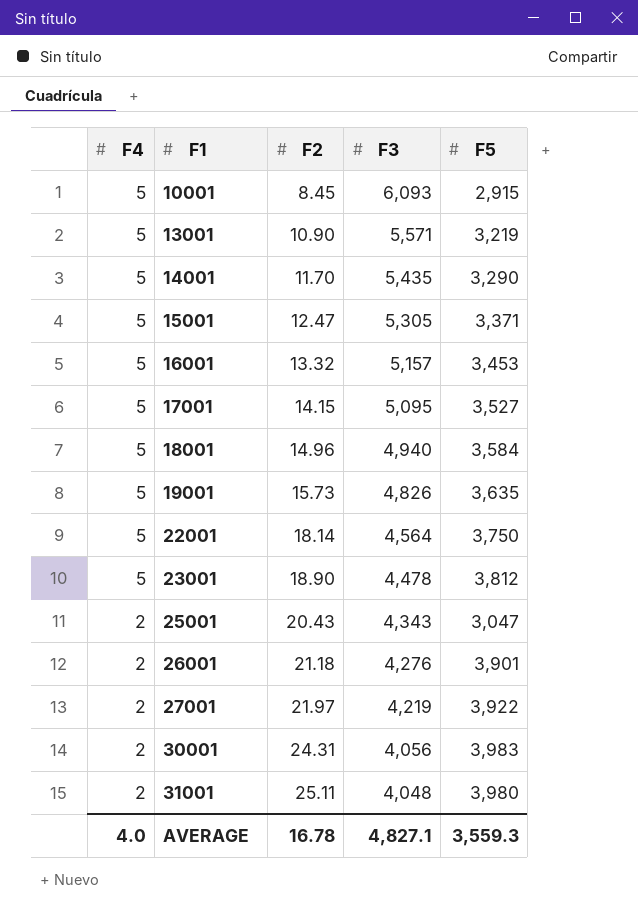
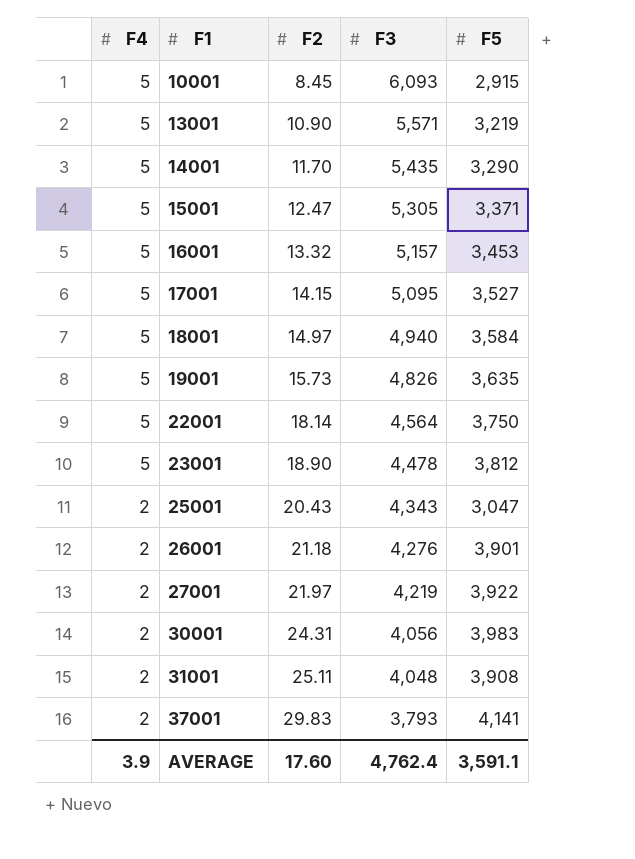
18001 | F2: 14.96 -> 14.97
31001 | F5: 3,980 -> 3,908
row 37001: none -> 2 | 29.83 | 3,793 | 4,141
AVERAGE | F4: 4.0 -> 3.9
AVERAGE | F2: 16.78 -> 17.60
AVERAGE | F3: 4,827.1 -> 4,762.4
AVERAGE | F5: 3,559.3 -> 3,591.1

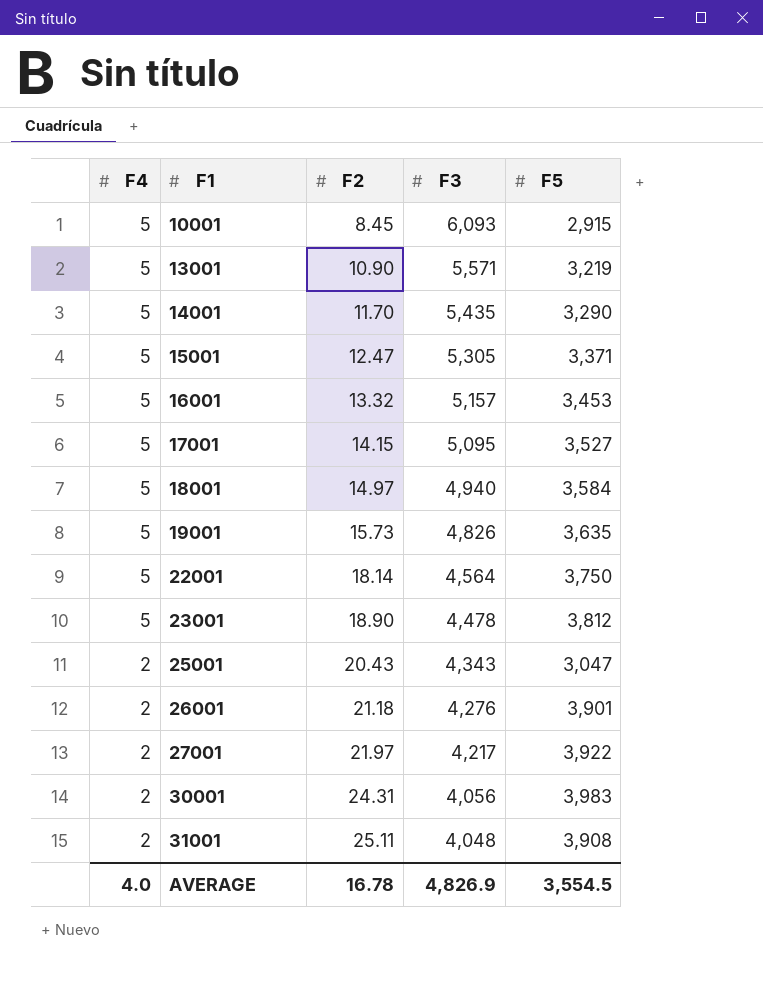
row 37001: 2 | 29.83 | 3,793 | 4,141 -> none
27001 | F3: 4,219 -> 4,217
AVERAGE | F4: 3.9 -> 4.0
AVERAGE | F2: 17.60 -> 16.78
AVERAGE | F3: 4,762.4 -> 4,826.9
AVERAGE | F5: 3,591.1 -> 3,554.5

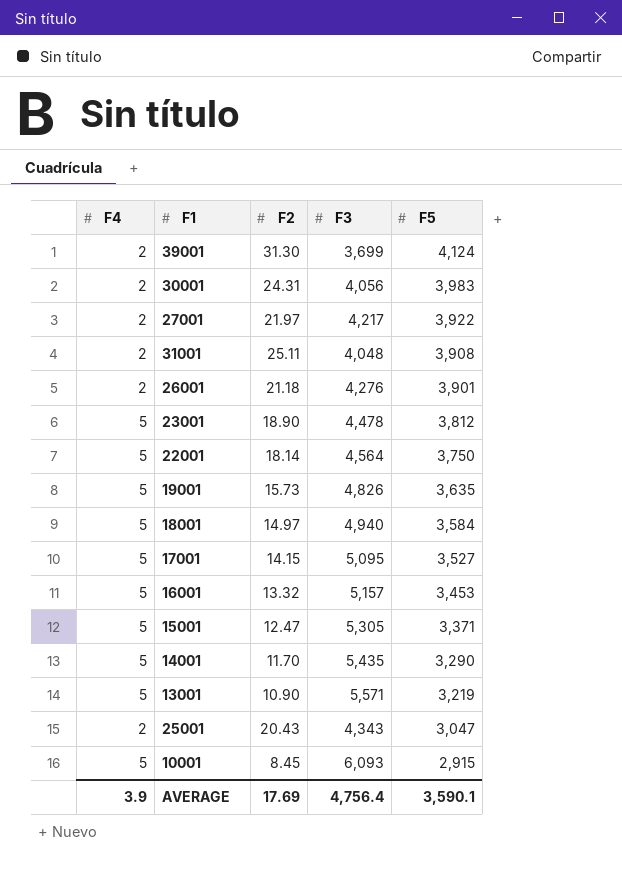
row order: F4 descending -> F5 descending
row 39001: none -> 2 | 31.30 | 3,699 | 4,124
AVERAGE | F4: 4.0 -> 3.9
AVERAGE | F2: 16.78 -> 17.69
AVERAGE | F3: 4,826.9 -> 4,756.4
AVERAGE | F5: 3,554.5 -> 3,590.1

